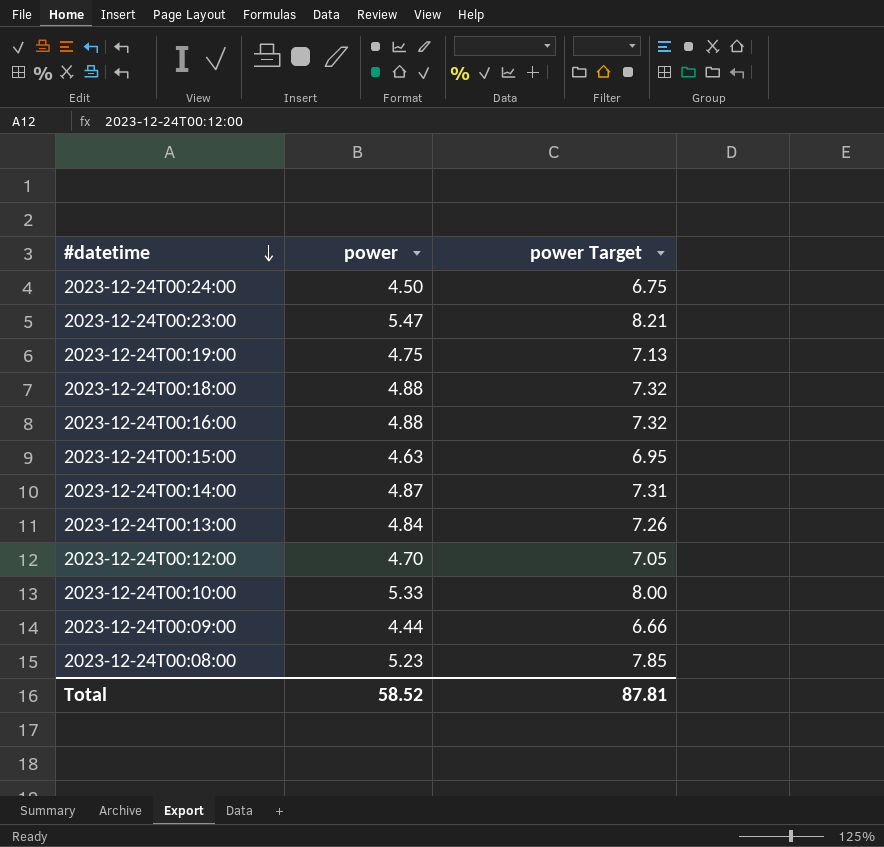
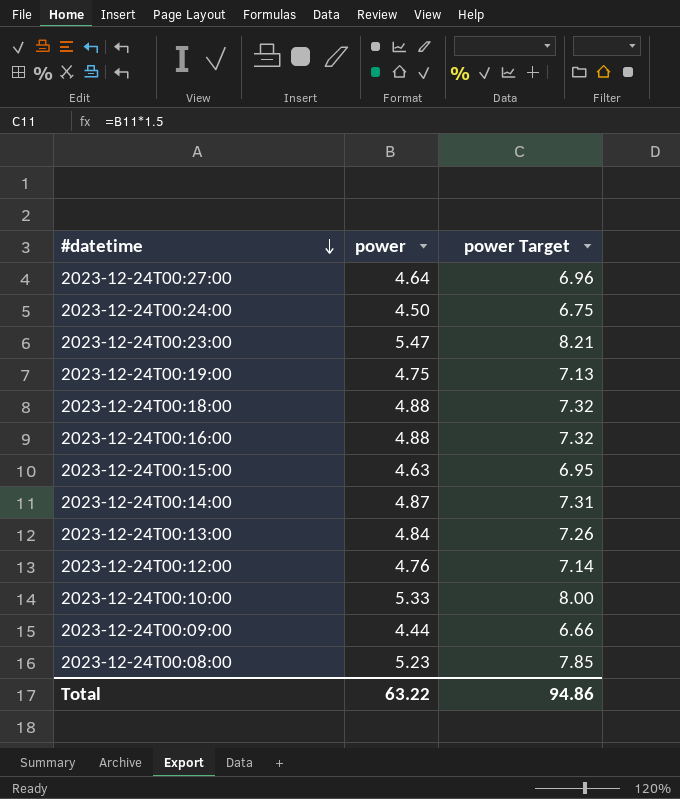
row 2023-12-24T00:27:00: none -> 4.64 | 6.96
2023-12-24T00:12:00 | power: 4.70 -> 4.76
2023-12-24T00:12:00 | power Target: 7.05 -> 7.14
Total | power: 58.52 -> 63.22
Total | power Target: 87.81 -> 94.86

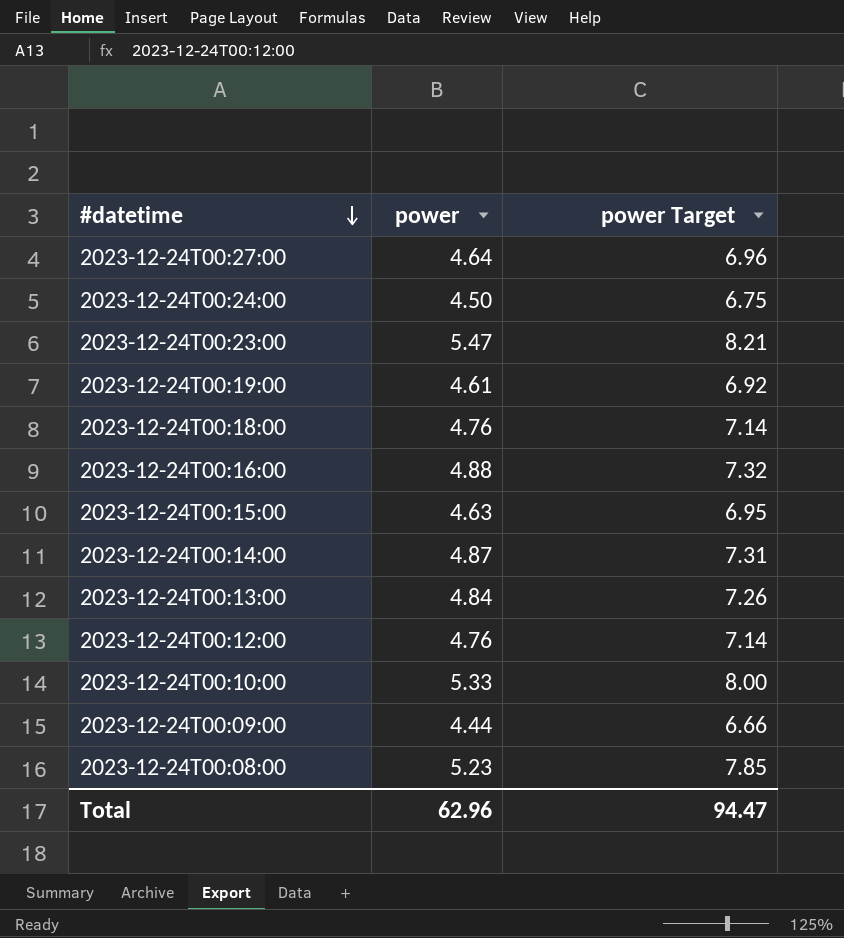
2023-12-24T00:19:00 | power: 4.75 -> 4.61
2023-12-24T00:19:00 | power Target: 7.13 -> 6.92
2023-12-24T00:18:00 | power: 4.88 -> 4.76
2023-12-24T00:18:00 | power Target: 7.32 -> 7.14
Total | power: 63.22 -> 62.96
Total | power Target: 94.86 -> 94.47

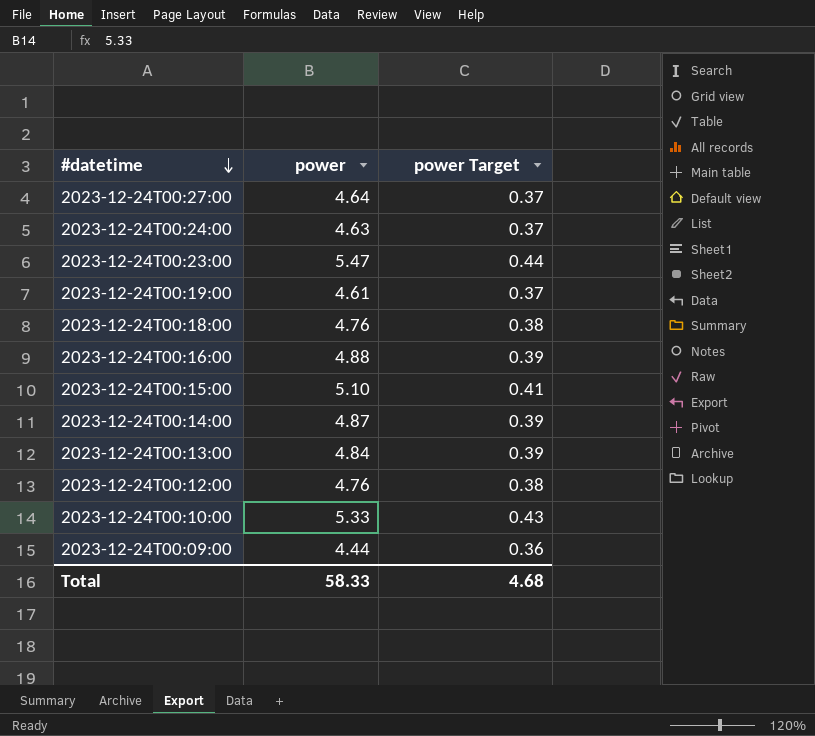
column power Target | formula: [power] * 1.5 -> [power] * 0.08
row 2023-12-24T00:08:00: 5.23 | 7.85 -> none
2023-12-24T00:24:00 | power: 4.50 -> 4.63
2023-12-24T00:15:00 | power: 4.63 -> 5.10
Total | power: 62.96 -> 58.33
Total | power Target: 94.47 -> 4.68

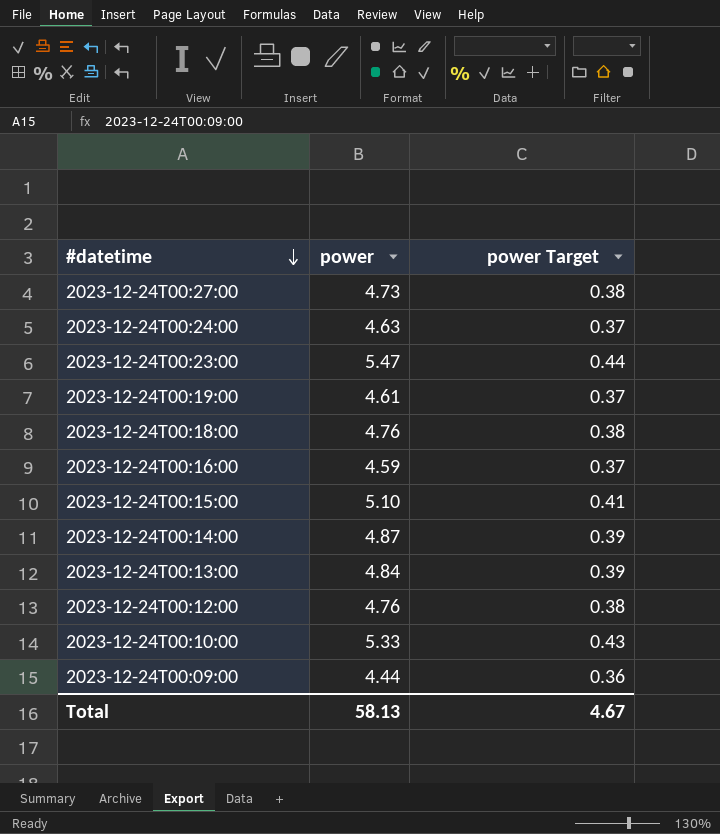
2023-12-24T00:27:00 | power: 4.64 -> 4.73
2023-12-24T00:27:00 | power Target: 0.37 -> 0.38
2023-12-24T00:16:00 | power: 4.88 -> 4.59
2023-12-24T00:16:00 | power Target: 0.39 -> 0.37
Total | power: 58.33 -> 58.13
Total | power Target: 4.68 -> 4.67

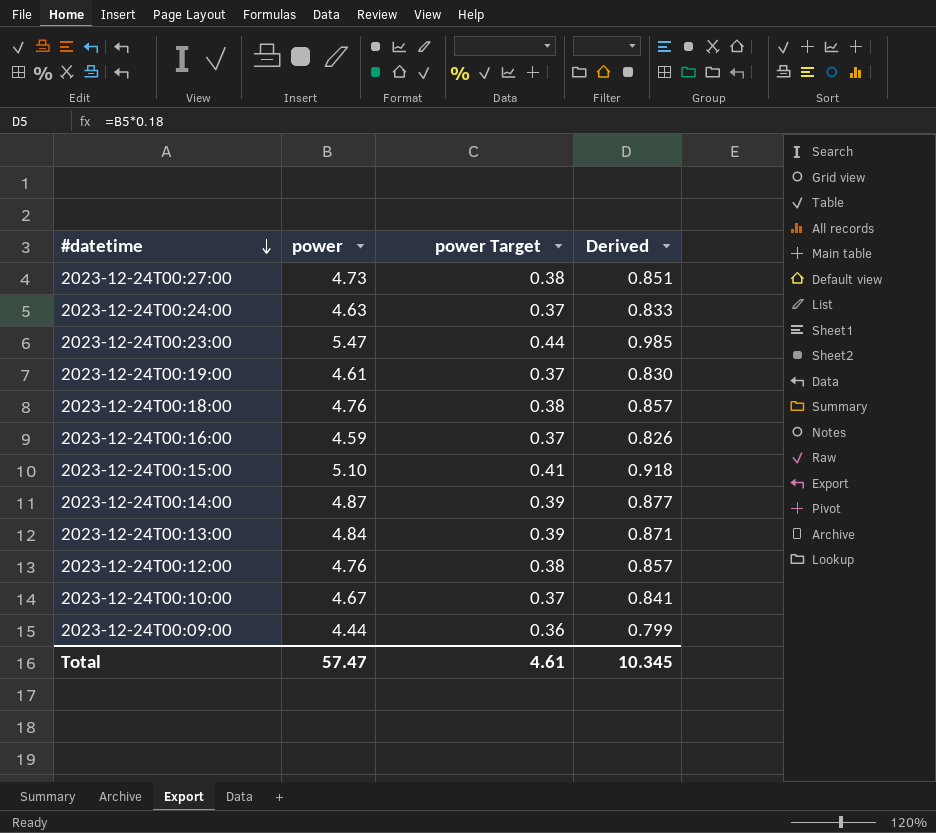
column Derived | formula: none -> [power] * 0.18
2023-12-24T00:10:00 | power: 5.33 -> 4.67
2023-12-24T00:10:00 | power Target: 0.43 -> 0.37
Total | power: 58.13 -> 57.47
Total | power Target: 4.67 -> 4.61

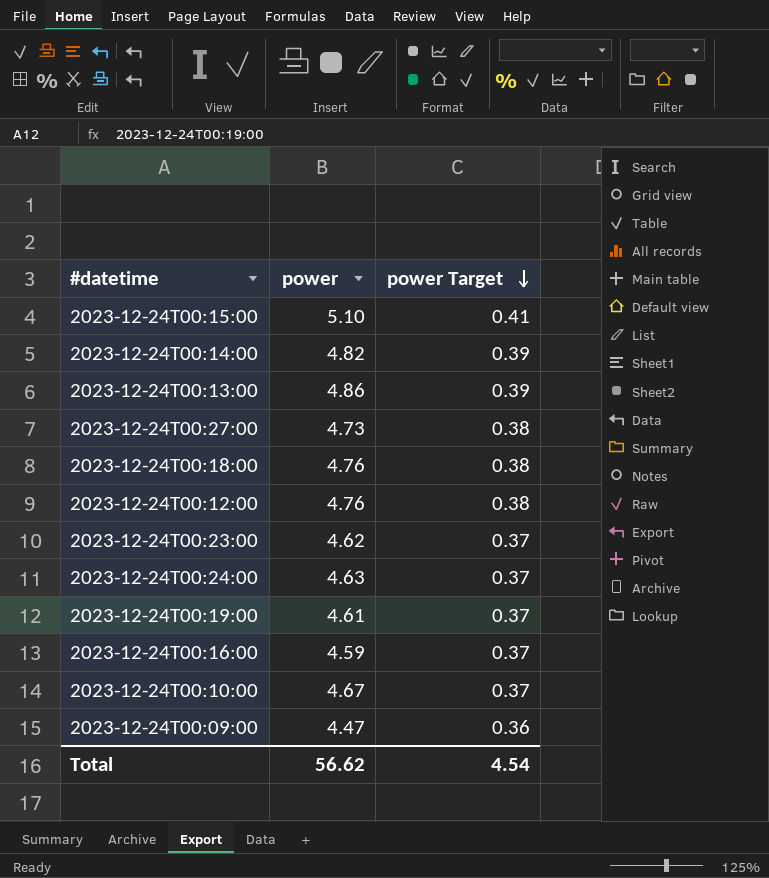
row order: #datetime descending -> power Target descending
column Derived | formula: [power] * 0.18 -> none
2023-12-24T00:14:00 | power: 4.87 -> 4.82
2023-12-24T00:13:00 | power: 4.84 -> 4.86
2023-12-24T00:23:00 | power: 5.47 -> 4.62
2023-12-24T00:23:00 | power Target: 0.44 -> 0.37
2023-12-24T00:09:00 | power: 4.44 -> 4.47
Total | power: 57.47 -> 56.62
Total | power Target: 4.61 -> 4.54

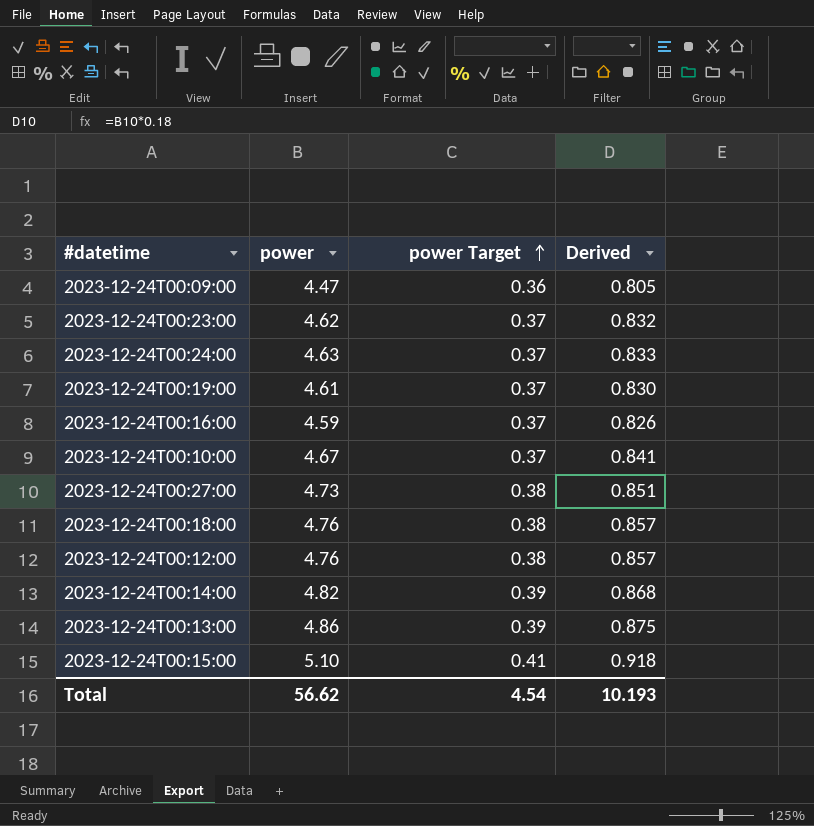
row order: power Target descending -> power Target ascending
column Derived | formula: none -> [power] * 0.18

